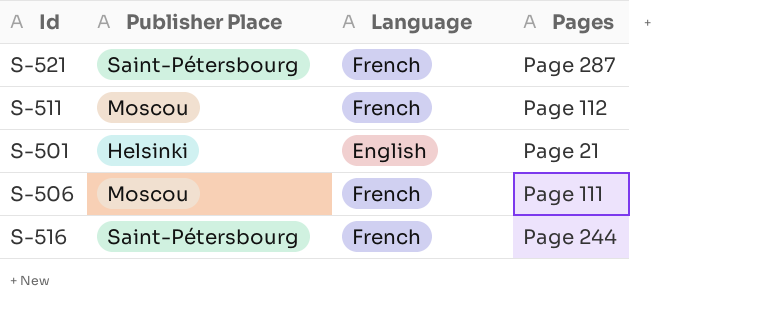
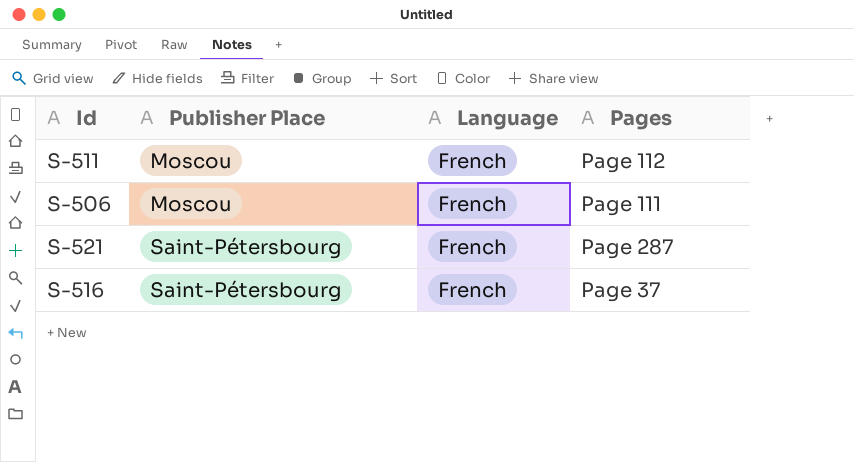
row order: none -> Publisher Place ascending
row S-501: Helsinki | English | Page 21 -> none
S-516 | Pages: Page 244 -> Page 37

